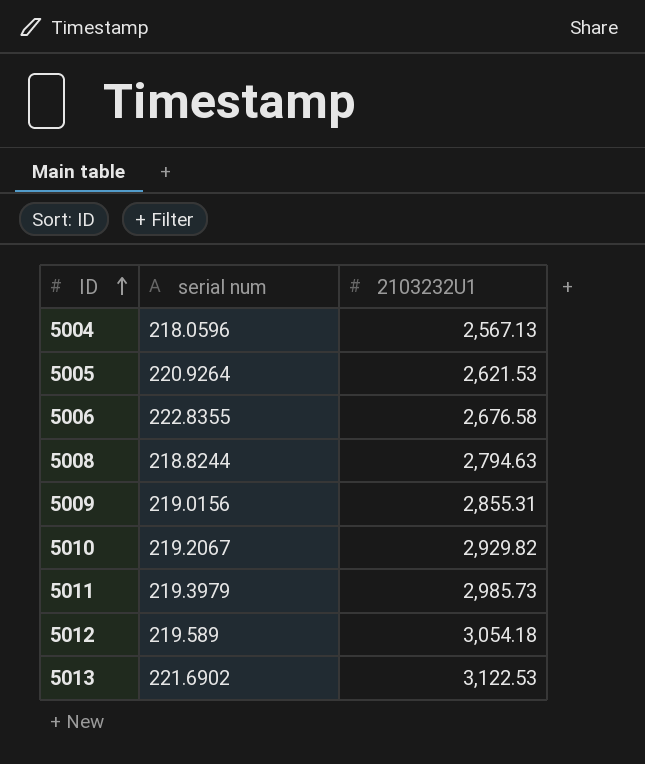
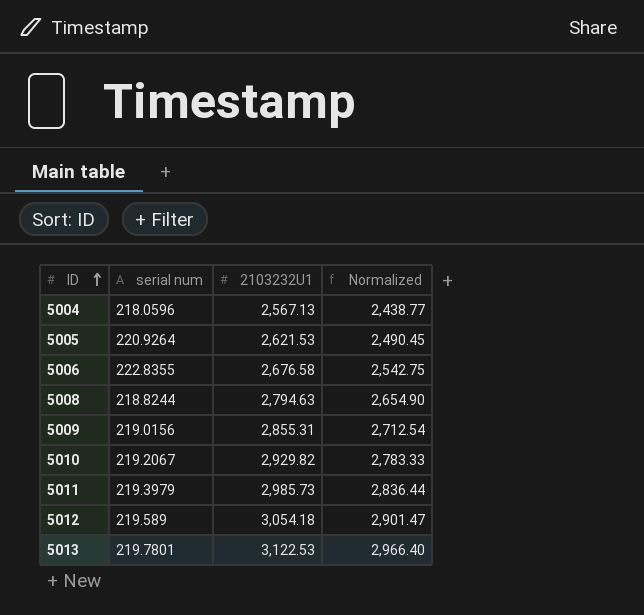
column Normalized | formula: none -> [2103232U1] * 0.95
5013 | serial num: 221.6902 -> 219.7801

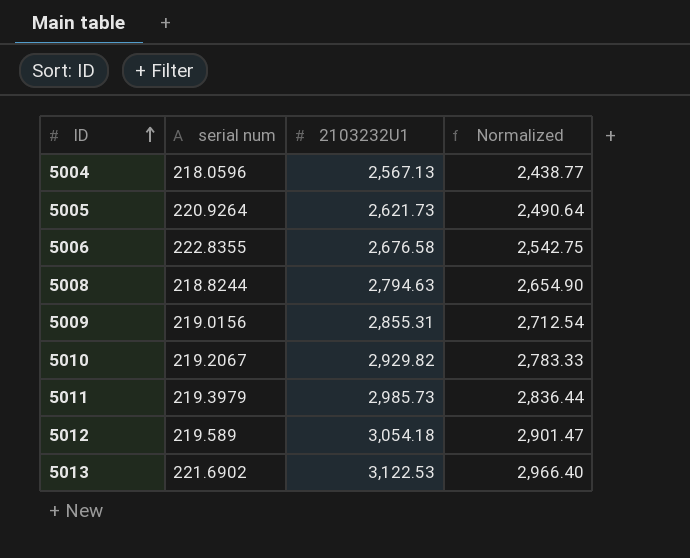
5005 | 2103232U1: 2,621.53 -> 2,621.73
5005 | Normalized: 2,490.45 -> 2,490.64
5013 | serial num: 219.7801 -> 221.6902

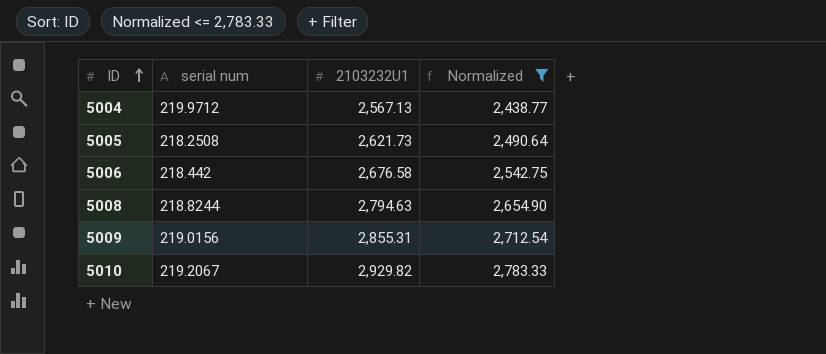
filter: none -> Normalized <= 2,783.33
5004 | serial num: 218.0596 -> 219.9712
5005 | serial num: 220.9264 -> 218.2508
5006 | serial num: 222.8355 -> 218.442

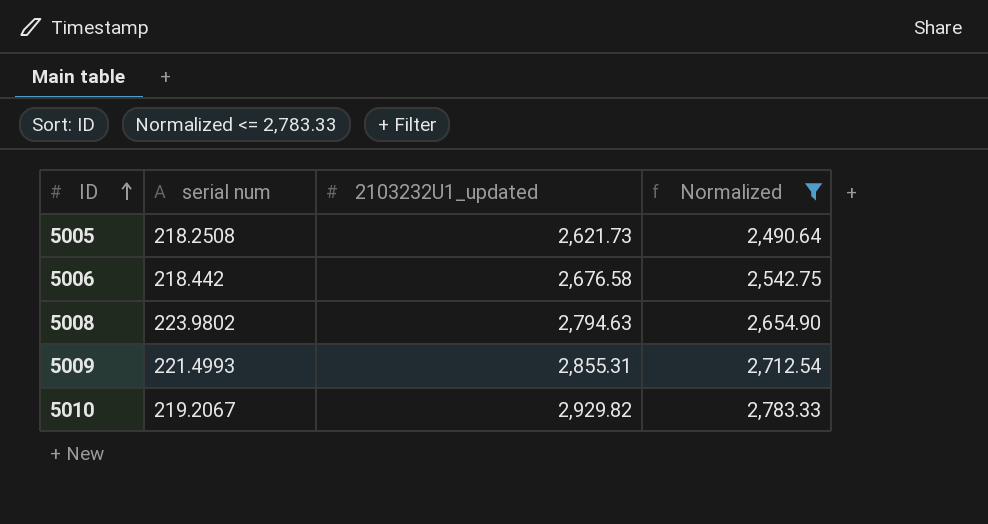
column name: 2103232U1 -> 2103232U1_updated
row 5004: 219.9712 | 2,567.13 | 2,438.77 -> none
5008 | serial num: 218.8244 -> 223.9802
5009 | serial num: 219.0156 -> 221.4993

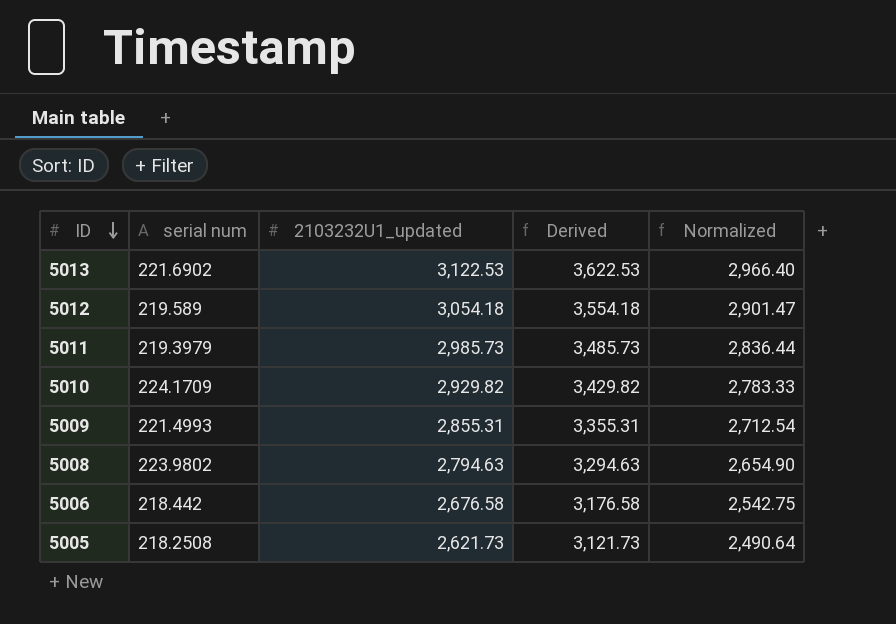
filter: Normalized <= 2,783.33 -> none
row order: ID ascending -> ID descending
column Derived | formula: none -> [2103232U1_updated] + 500
5010 | serial num: 219.2067 -> 224.1709

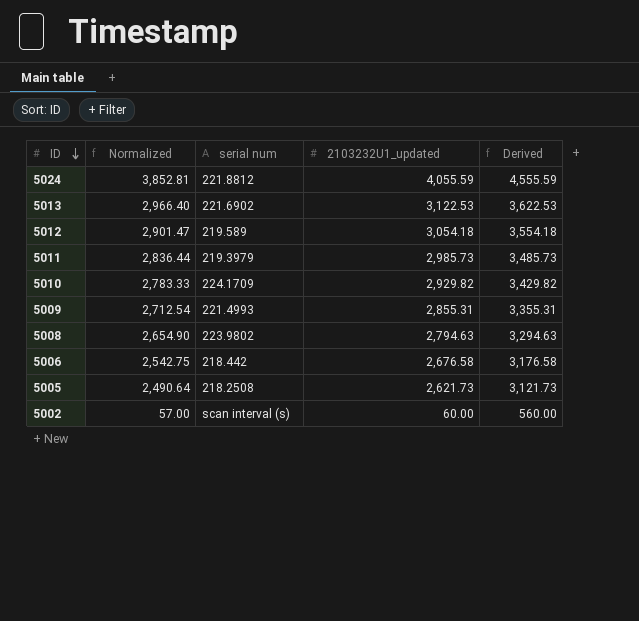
column Normalized | position: 5 -> 2
row 5024: none -> 3,852.81 | 221.8812 | 4,055.59 | 4,555.59
row 5002: none -> 57.00 | scan interval (s) | 60.00 | 560.00

